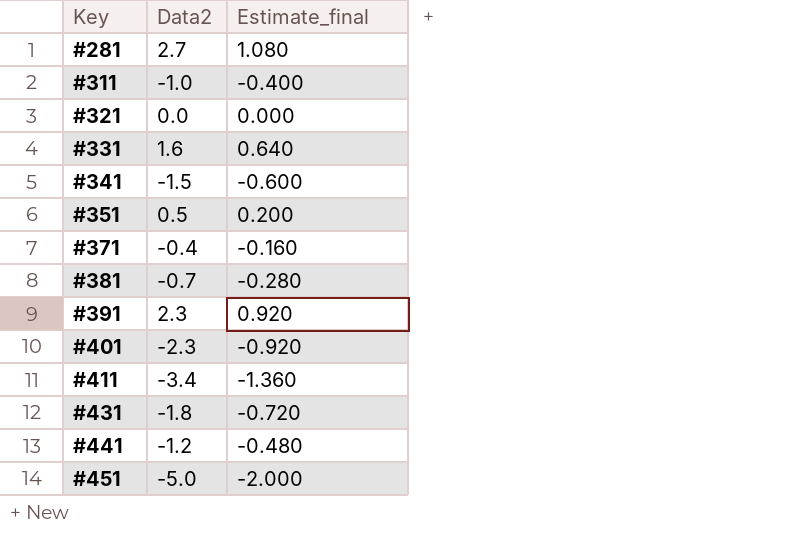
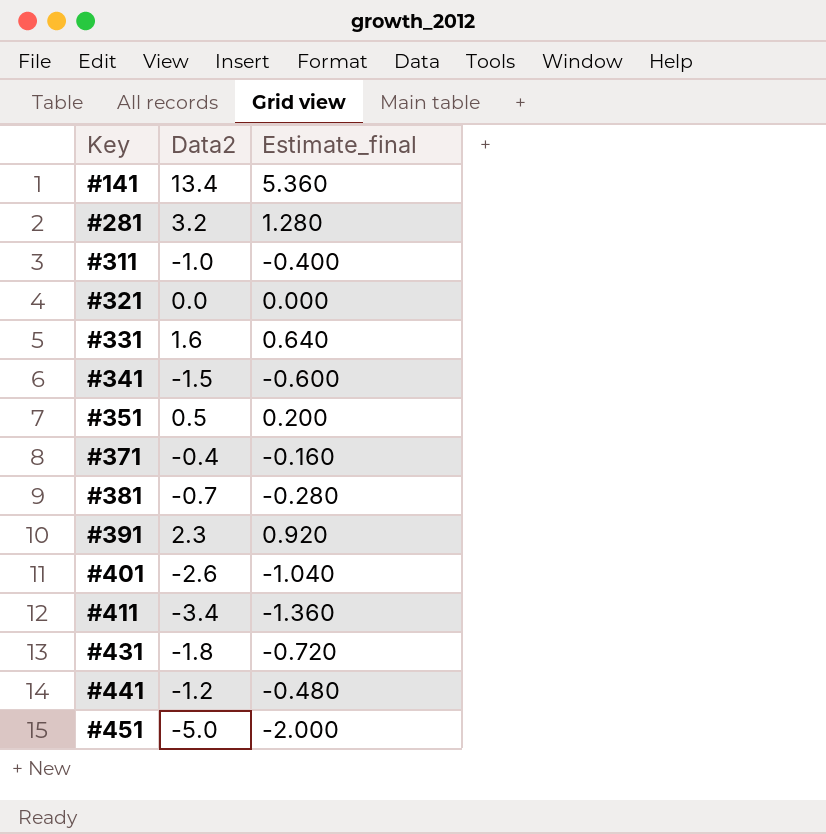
row #141: none -> 13.4 | 5.360
#281 | Data2: 2.7 -> 3.2
#281 | Estimate_final: 1.080 -> 1.280
#401 | Data2: -2.3 -> -2.6
#401 | Estimate_final: -0.920 -> -1.040

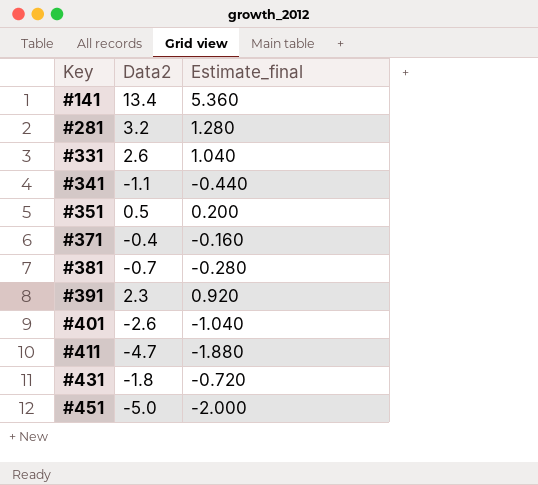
row #311: -1.0 | -0.400 -> none
row #321: 0.0 | 0.000 -> none
row #441: -1.2 | -0.480 -> none
#331 | Data2: 1.6 -> 2.6
#331 | Estimate_final: 0.640 -> 1.040
#341 | Data2: -1.5 -> -1.1
#341 | Estimate_final: -0.600 -> -0.440
#411 | Data2: -3.4 -> -4.7
#411 | Estimate_final: -1.360 -> -1.880

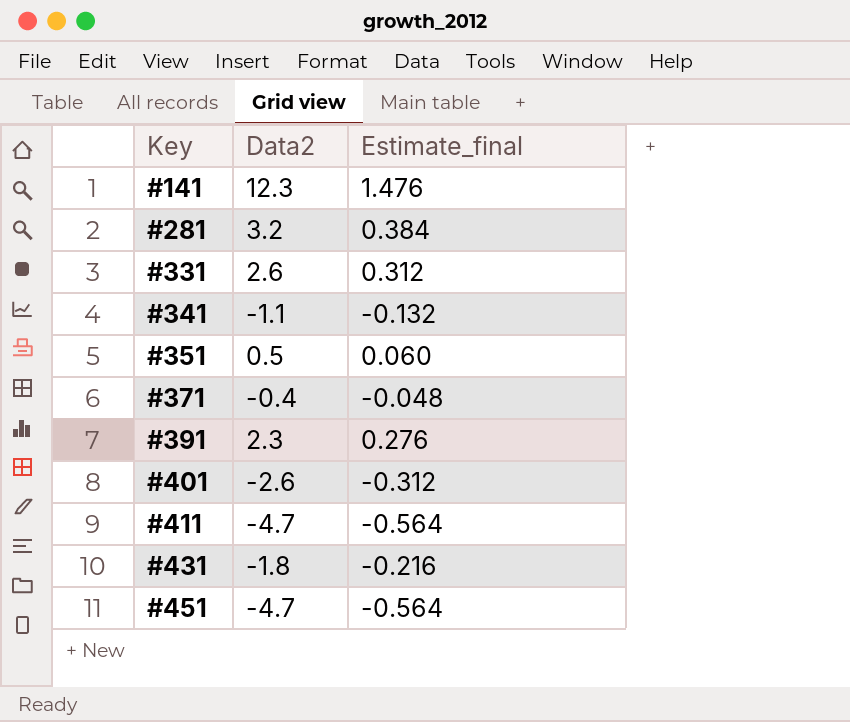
column Estimate_final | formula: [Data2] * 0.4 -> [Data2] * 0.12
row #381: -0.7 | -0.280 -> none
#141 | Data2: 13.4 -> 12.3
#451 | Data2: -5.0 -> -4.7

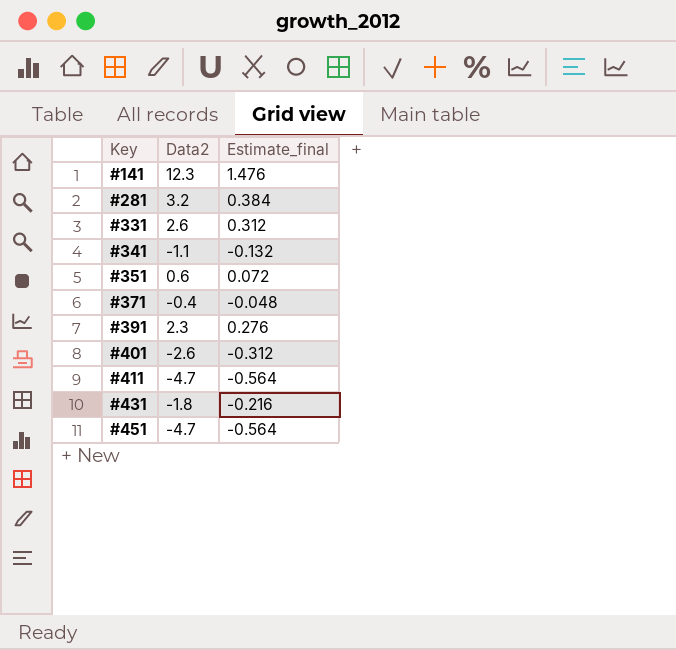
#351 | Data2: 0.5 -> 0.6
#351 | Estimate_final: 0.060 -> 0.072

